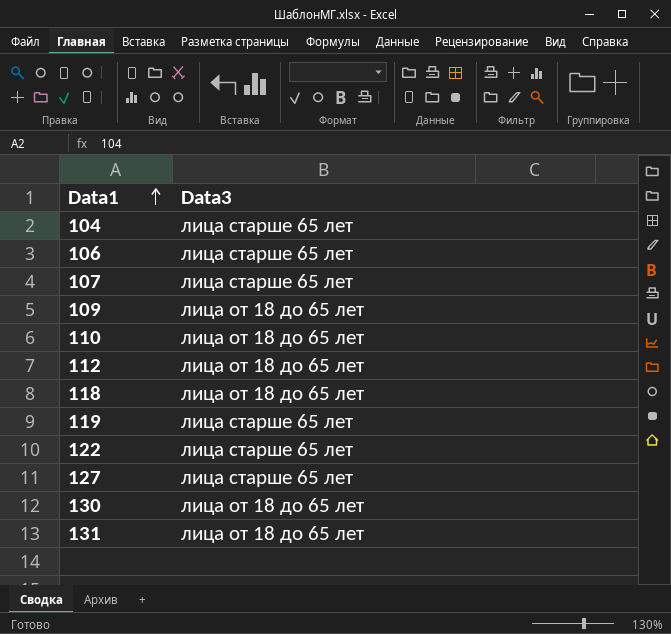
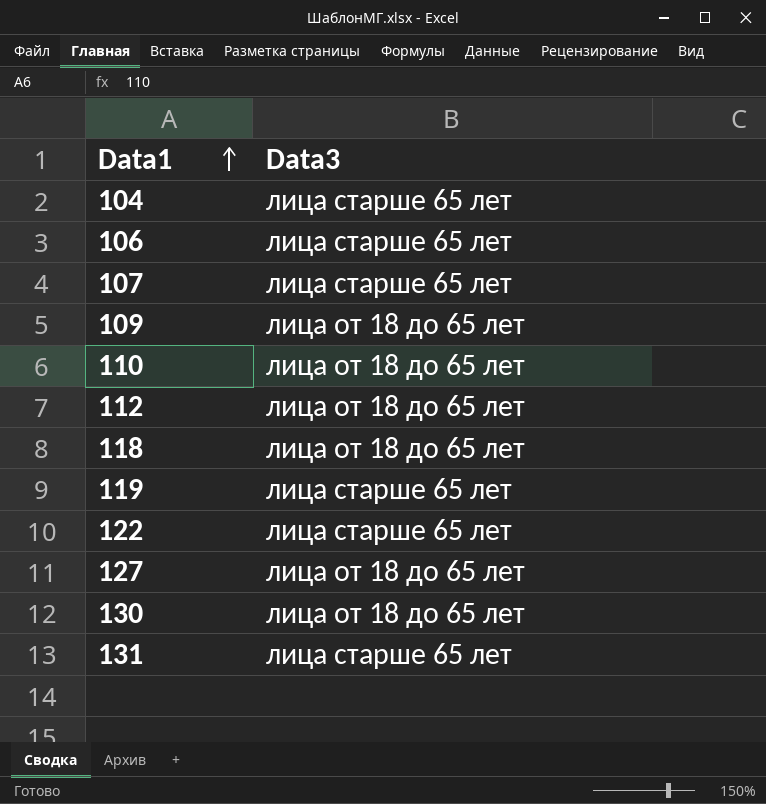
127 | Data3: лица старше 65 лет -> лица от 18 до 65 лет
131 | Data3: лица от 18 до 65 лет -> лица старше 65 лет

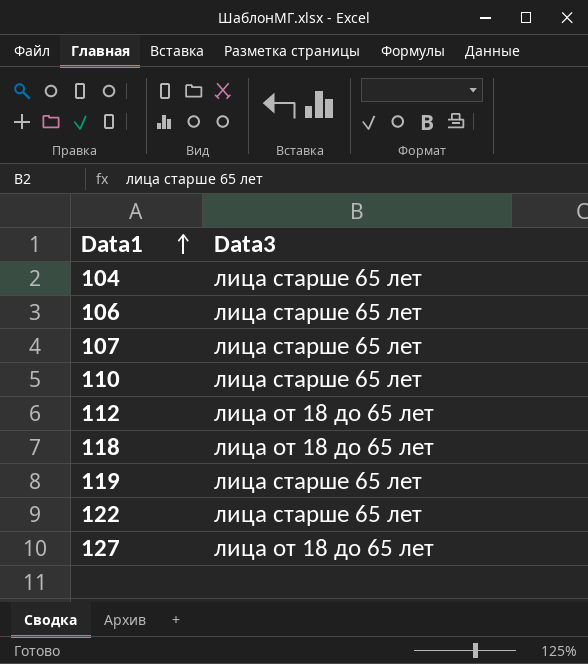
row 109: лица от 18 до 65 лет -> none
row 130: лица от 18 до 65 лет -> none
row 131: лица старше 65 лет -> none
110 | Data3: лица от 18 до 65 лет -> лица старше 65 лет

